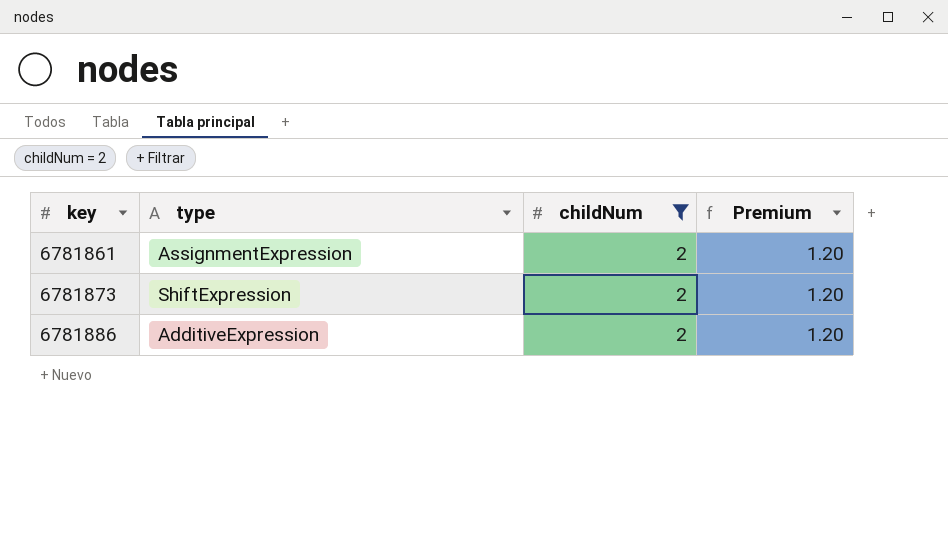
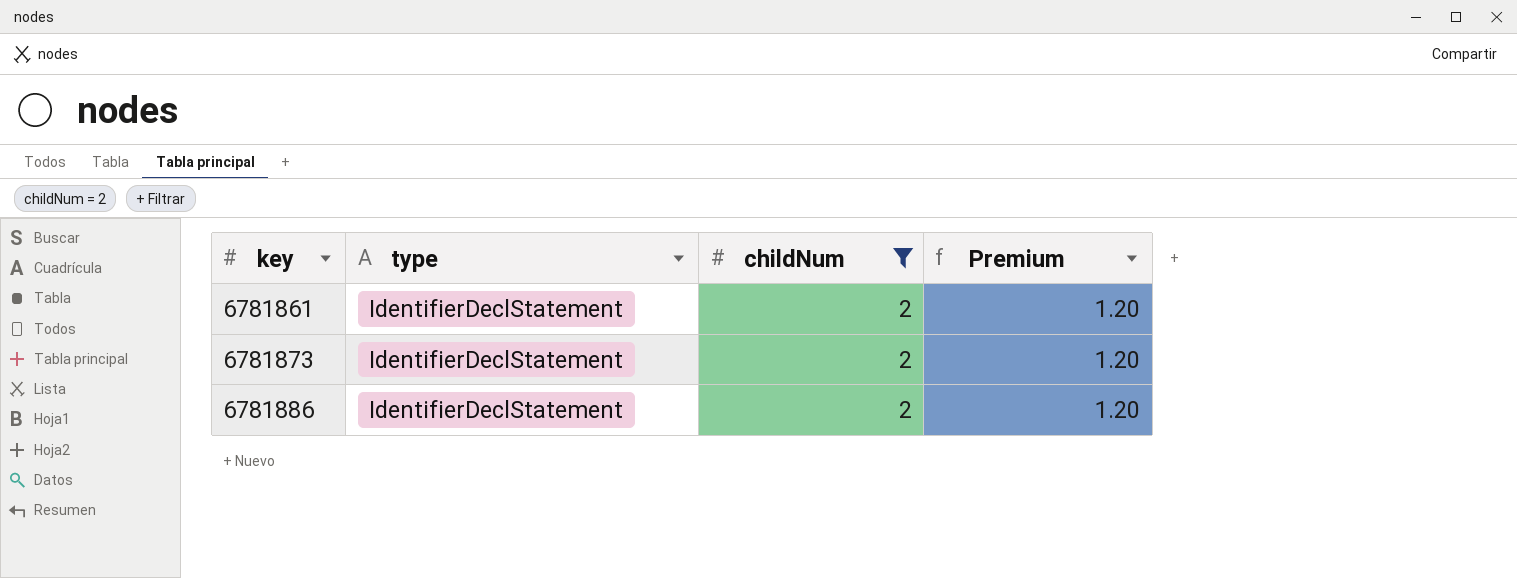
6781861 | type: AssignmentExpression -> IdentifierDeclStatement
6781873 | type: ShiftExpression -> IdentifierDeclStatement
6781886 | type: AdditiveExpression -> IdentifierDeclStatement

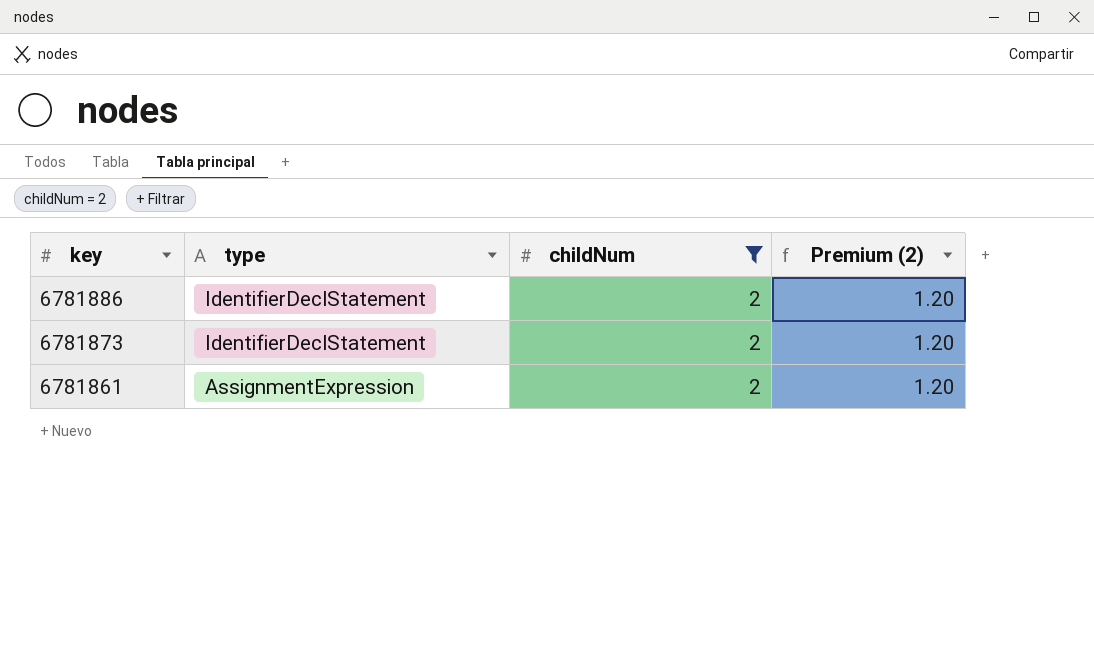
row order: key ascending -> key descending
column name: Premium -> Premium (2)
6781861 | type: IdentifierDeclStatement -> AssignmentExpression

